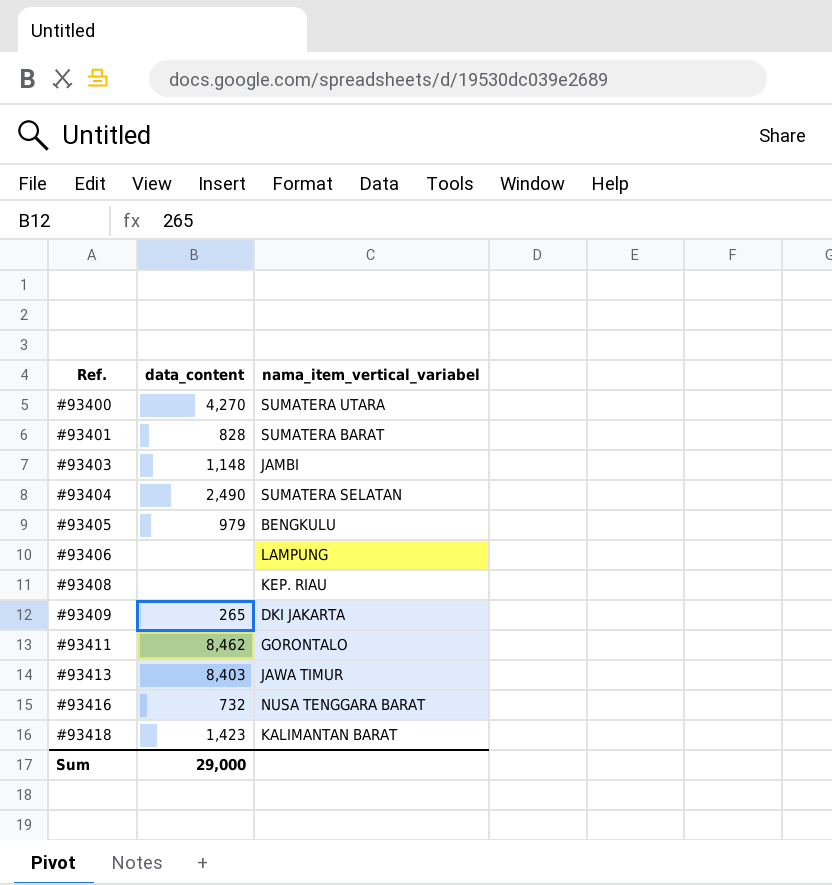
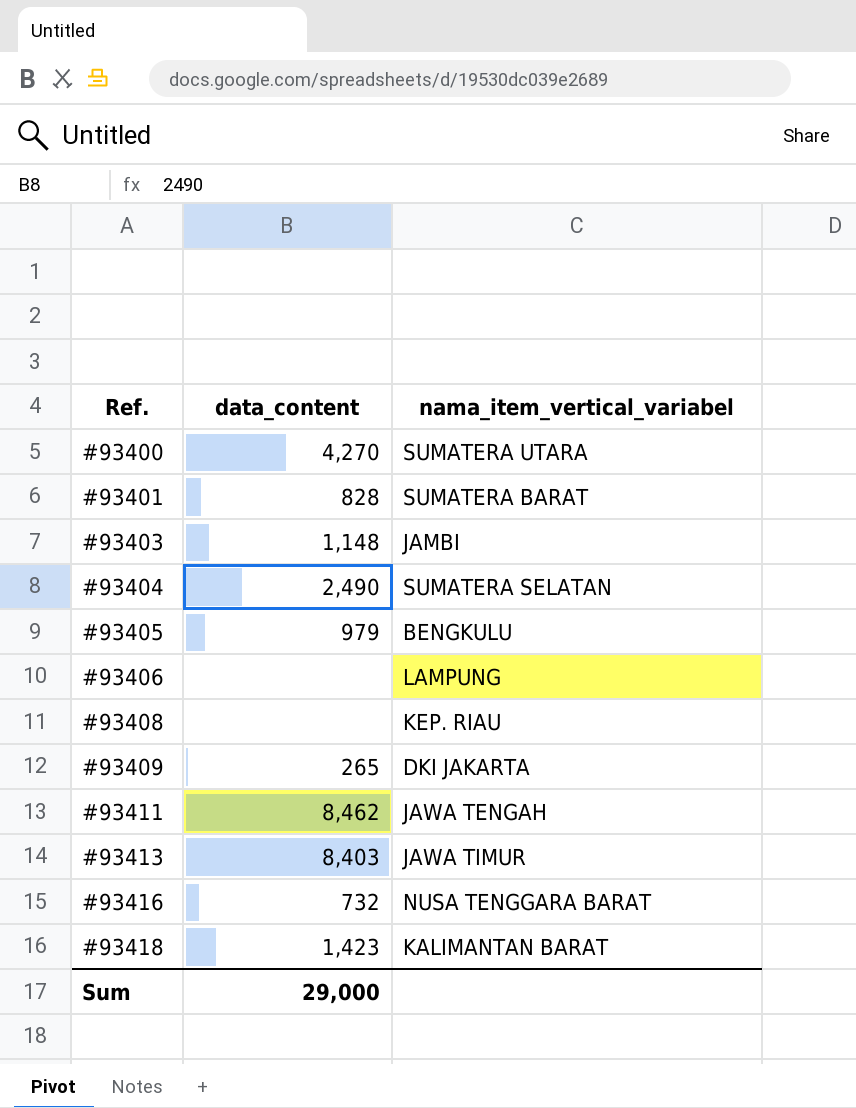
#93411 | nama_item_vertical_variabel: GORONTALO -> JAWA TENGAH

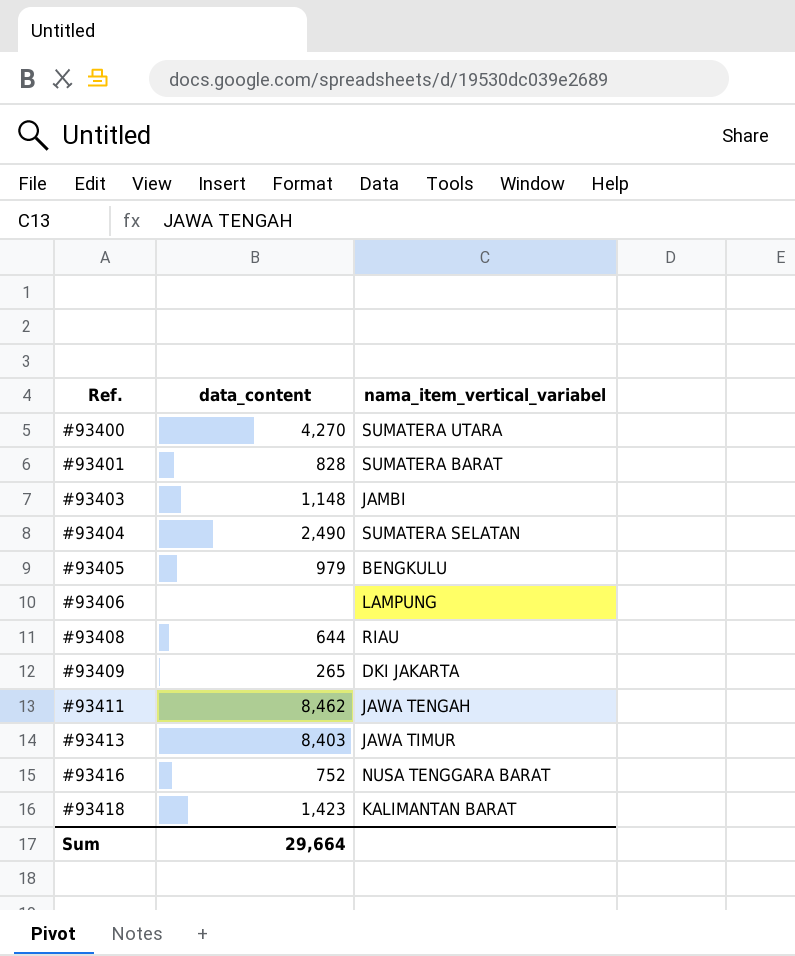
#93408 | data_content: none -> 644
#93408 | nama_item_vertical_variabel: KEP. RIAU -> RIAU
#93416 | data_content: 732 -> 752
Sum | data_content: 29,000 -> 29,664

